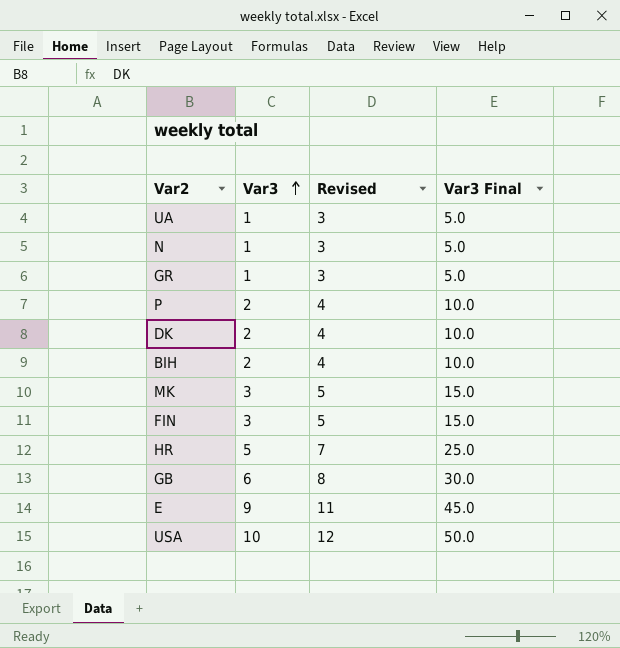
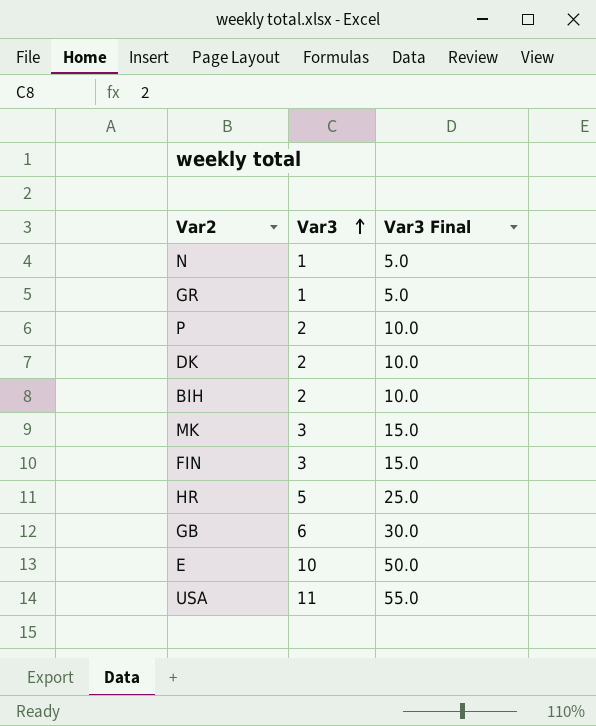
column Revised | formula: [Var3] + 2 -> none
row UA: 1 | 3 | 5.0 -> none
E | Var3: 9 -> 10
E | Var3 Final: 45.0 -> 50.0
USA | Var3: 10 -> 11
USA | Var3 Final: 50.0 -> 55.0

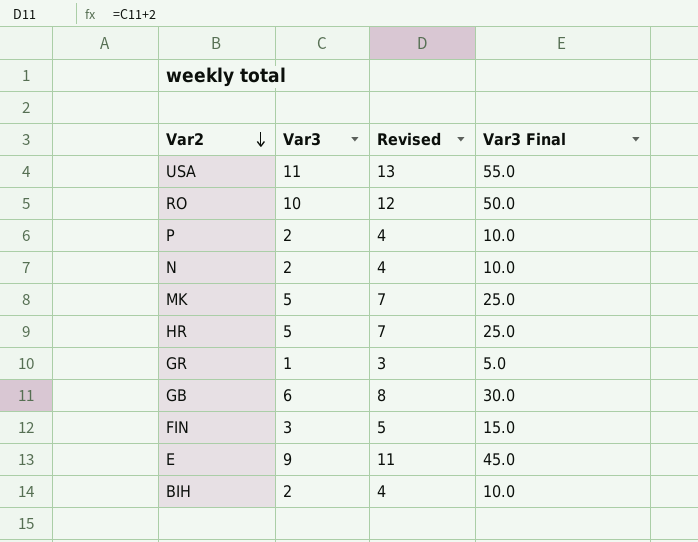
row order: Var3 ascending -> Var2 descending
column Revised | formula: none -> [Var3] + 2
row DK: 2 | 10.0 -> none
row RO: none -> 10 | 12 | 50.0
N | Var3: 1 -> 2
N | Var3 Final: 5.0 -> 10.0
MK | Var3: 3 -> 5
MK | Var3 Final: 15.0 -> 25.0
E | Var3: 10 -> 9
E | Var3 Final: 50.0 -> 45.0

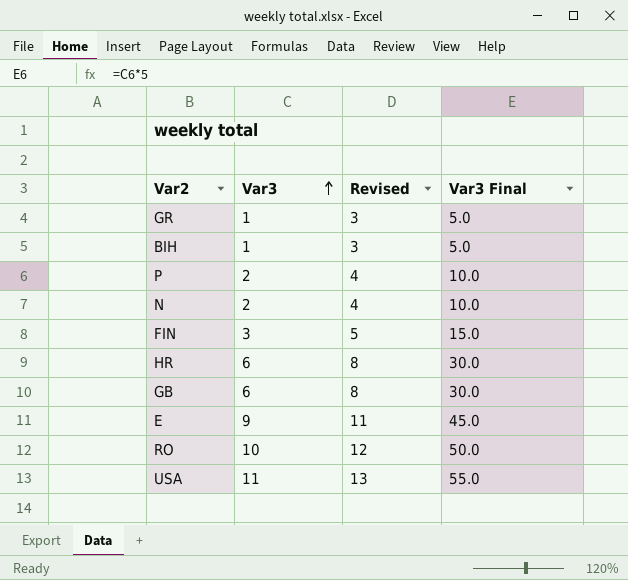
row order: Var2 descending -> Var3 ascending
row MK: 5 | 7 | 25.0 -> none
BIH | Var3: 2 -> 1
BIH | Revised: 4 -> 3
BIH | Var3 Final: 10.0 -> 5.0
HR | Var3: 5 -> 6
HR | Revised: 7 -> 8
HR | Var3 Final: 25.0 -> 30.0

